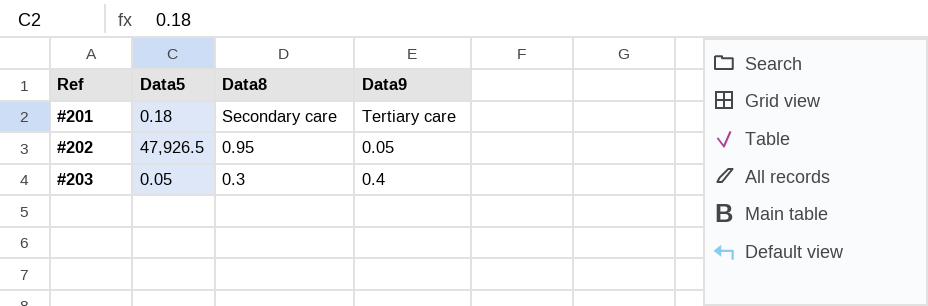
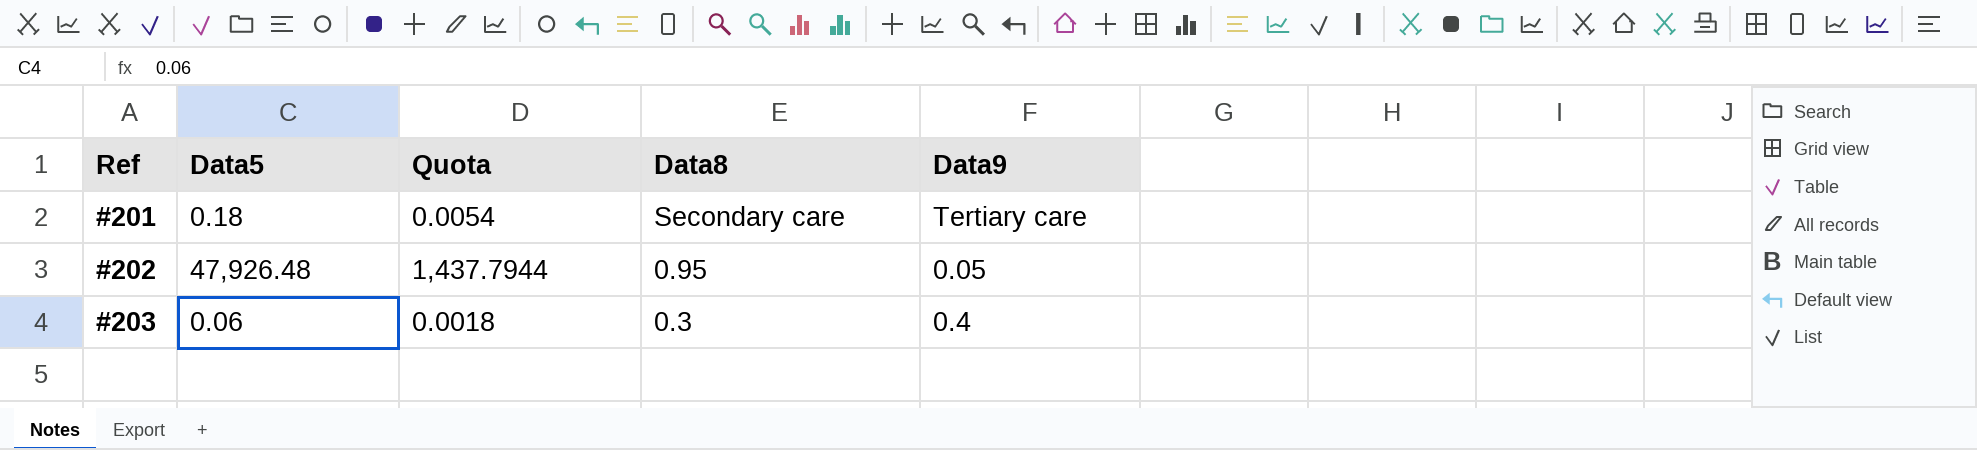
column Quota | formula: none -> [Data5] * 0.03
#202 | Data5: 47,926.5 -> 47,926.48
#203 | Data5: 0.05 -> 0.06

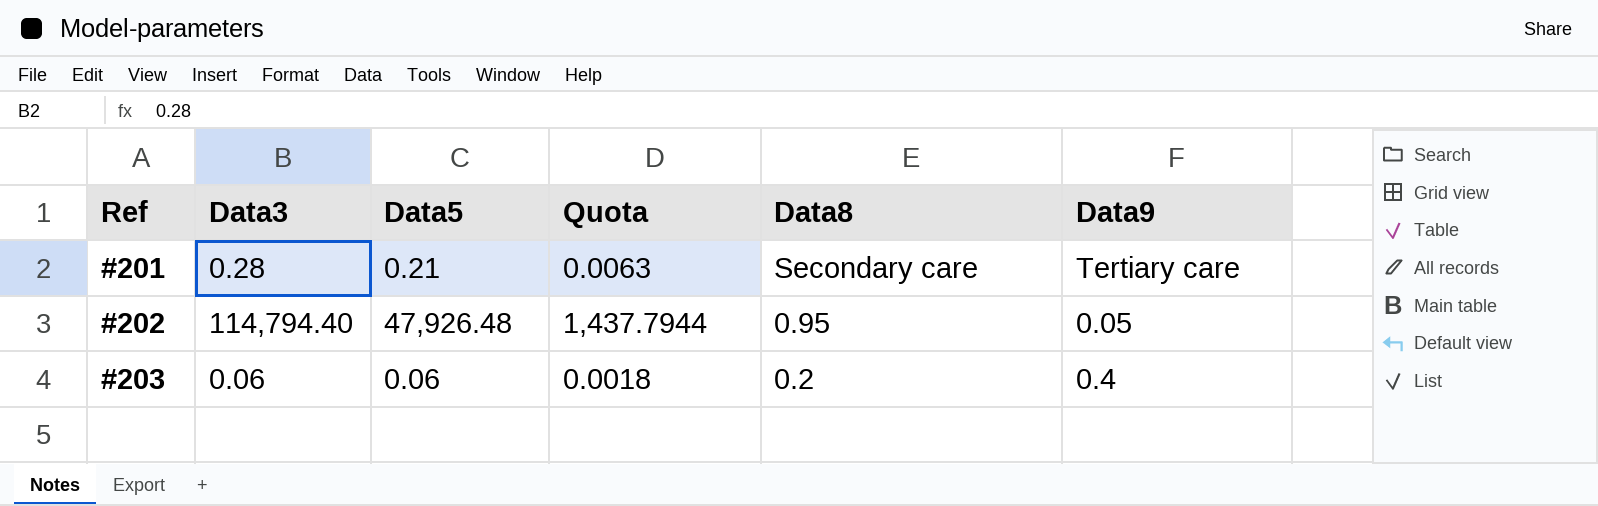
column Data3 | position: none -> 2
#201 | Data5: 0.18 -> 0.21
#201 | Quota: 0.0054 -> 0.0063
#203 | Data8: 0.3 -> 0.2

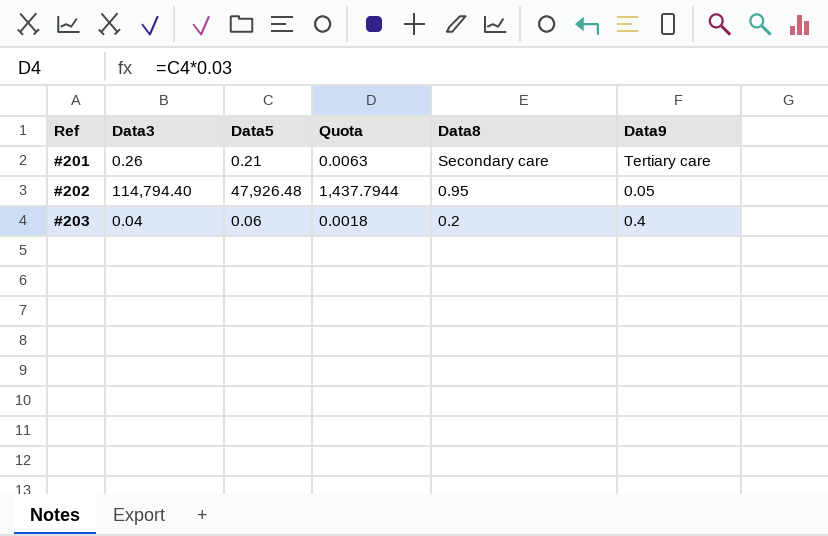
#201 | Data3: 0.28 -> 0.26
#203 | Data3: 0.06 -> 0.04

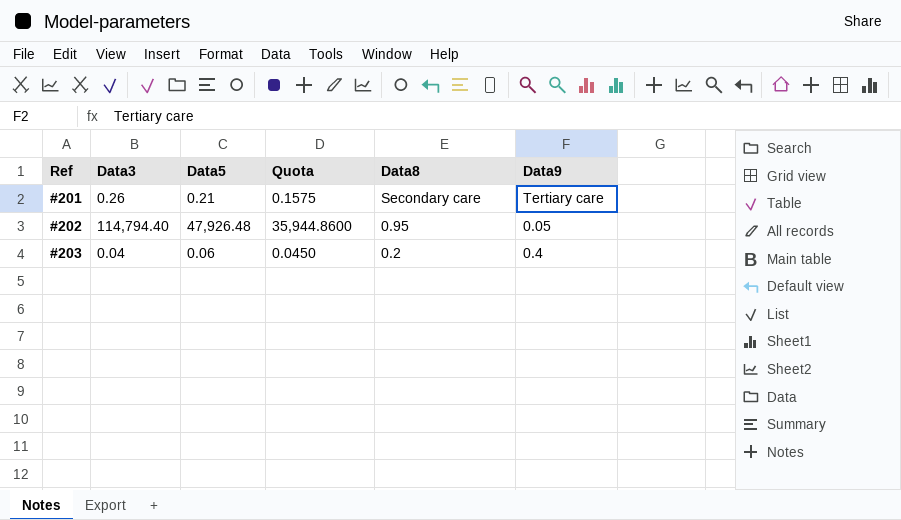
column Quota | formula: [Data5] * 0.03 -> [Data5] * 0.75

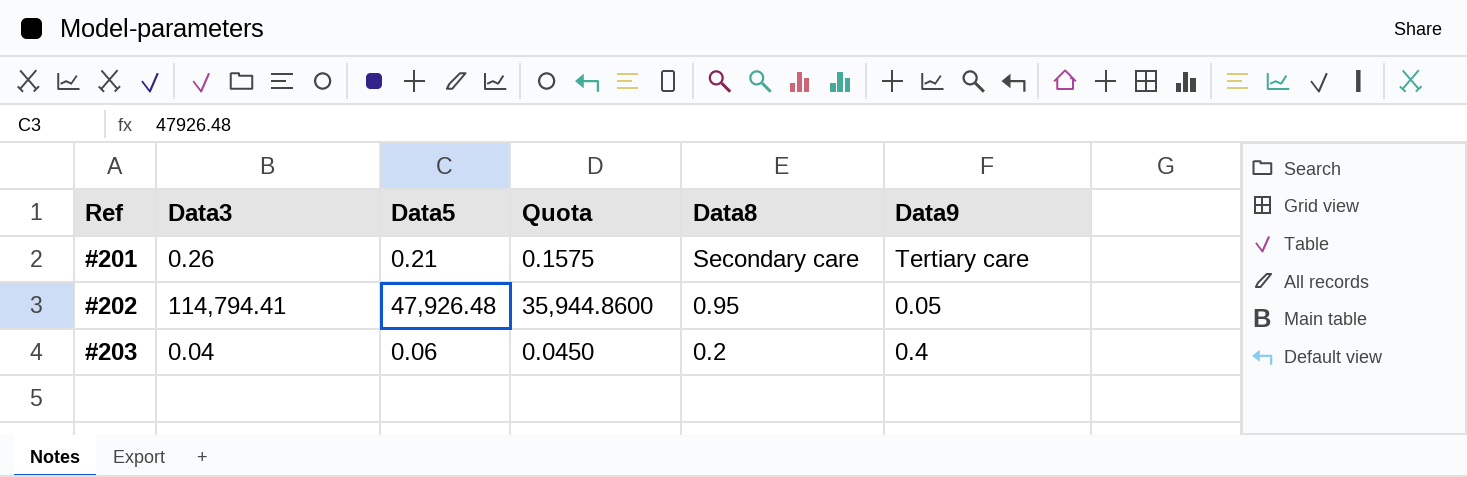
#202 | Data3: 114,794.40 -> 114,794.41

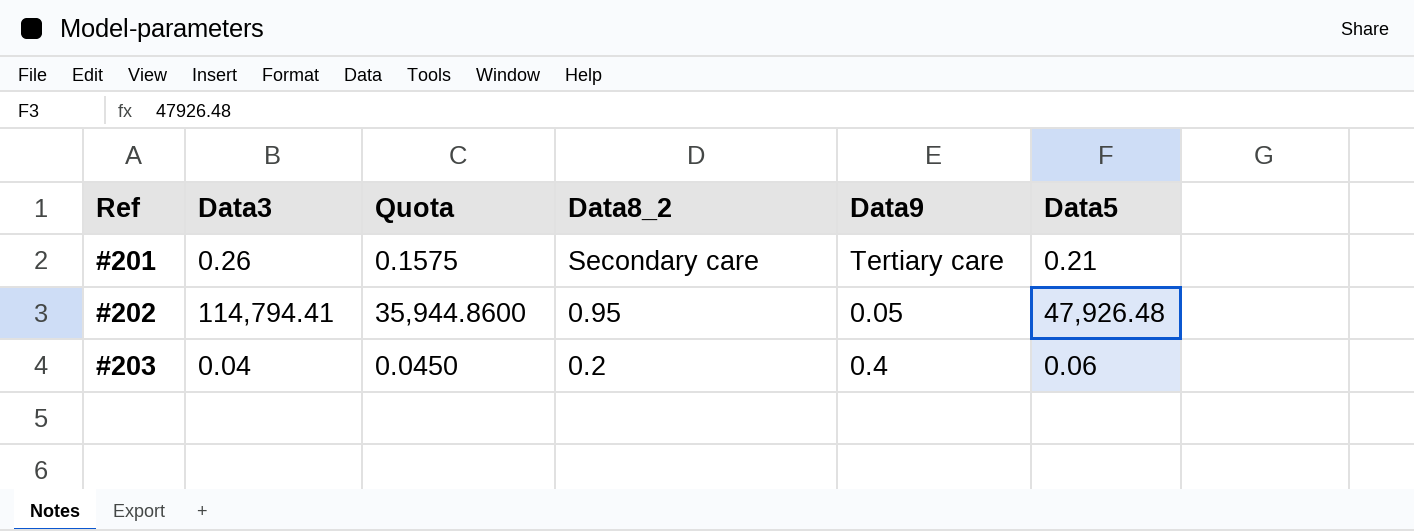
column name: Data8 -> Data8_2
column Data5 | position: 3 -> 6

